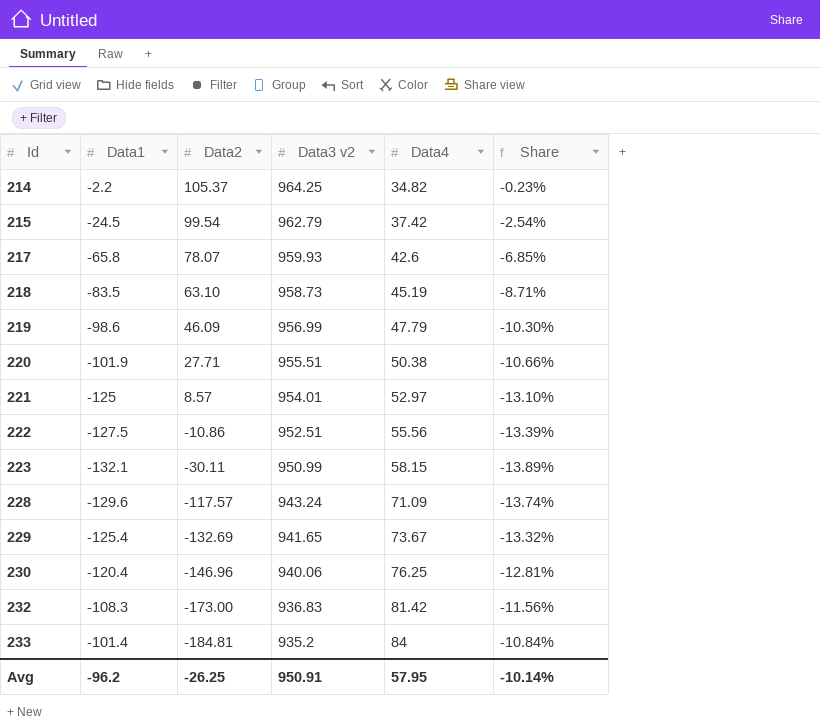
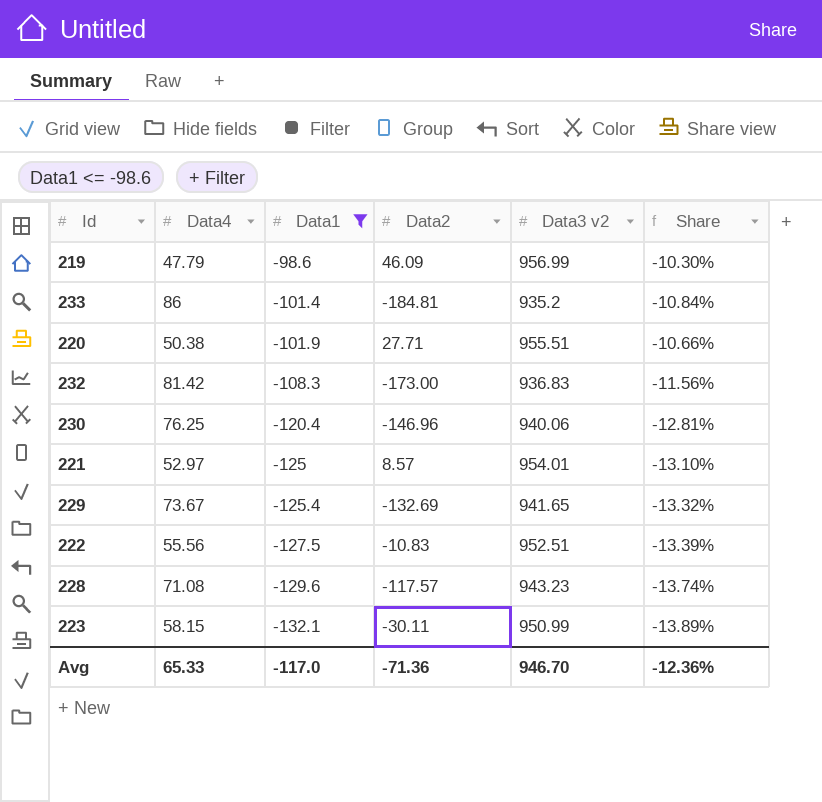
filter: none -> Data1 <= -98.6
row order: Id ascending -> Data1 descending
column Data4 | position: 5 -> 2
233 | Data4: 84 -> 86
222 | Data2: -10.86 -> -10.83
228 | Data4: 71.09 -> 71.08
228 | Data3 v2: 943.24 -> 943.23
Avg | Data4: 57.95 -> 65.33
Avg | Data1: -96.2 -> -117.0
Avg | Data2: -26.25 -> -71.36
Avg | Data3 v2: 950.91 -> 946.70
Avg | Share: -10.14% -> -12.36%

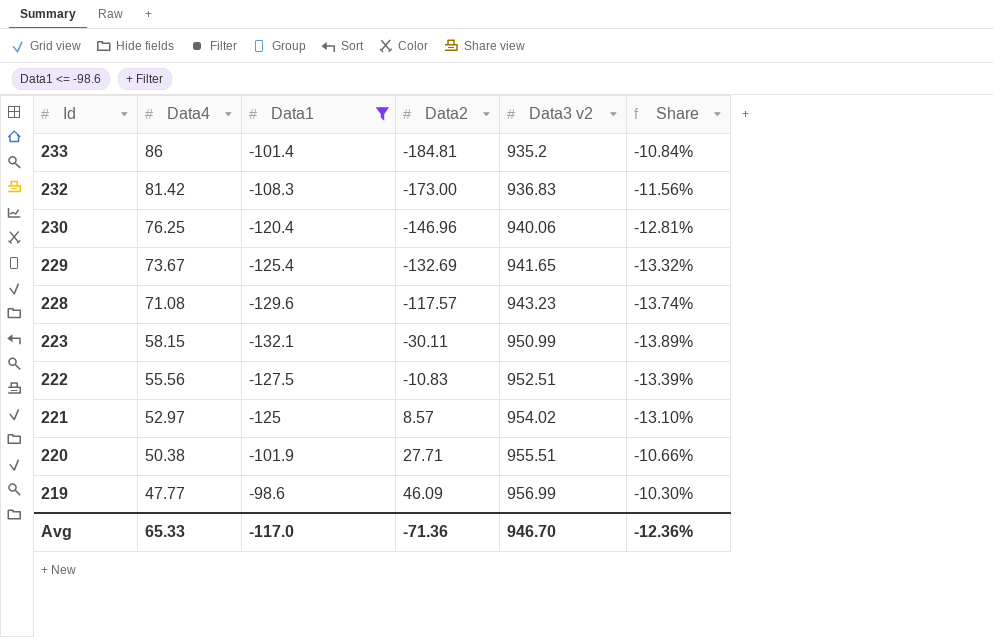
row order: Data1 descending -> Id descending
221 | Data3 v2: 954.01 -> 954.02
219 | Data4: 47.79 -> 47.77

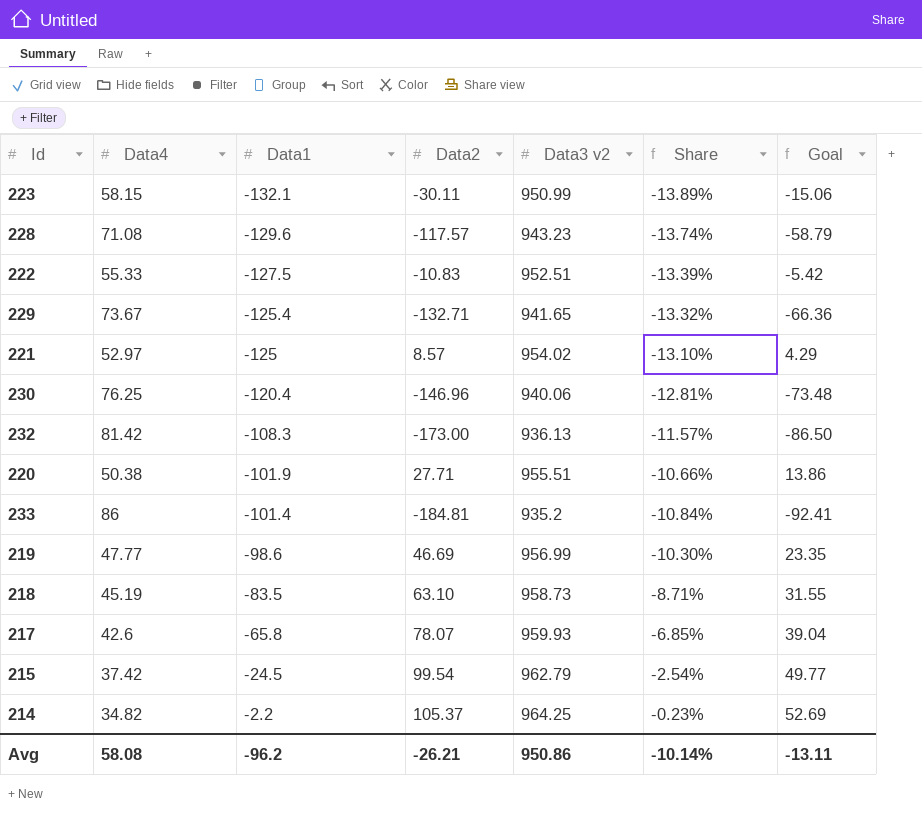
filter: Data1 <= -98.6 -> none
row order: Id descending -> Data1 ascending
column Goal | formula: none -> [Data2] * 0.5
222 | Data4: 55.56 -> 55.33
229 | Data2: -132.69 -> -132.71
232 | Data3 v2: 936.83 -> 936.13
232 | Share: -11.56% -> -11.57%
219 | Data2: 46.09 -> 46.69
Avg | Data4: 65.33 -> 58.08
Avg | Data1: -117.0 -> -96.2
Avg | Data2: -71.36 -> -26.21
Avg | Data3 v2: 946.70 -> 950.86
Avg | Share: -12.36% -> -10.14%

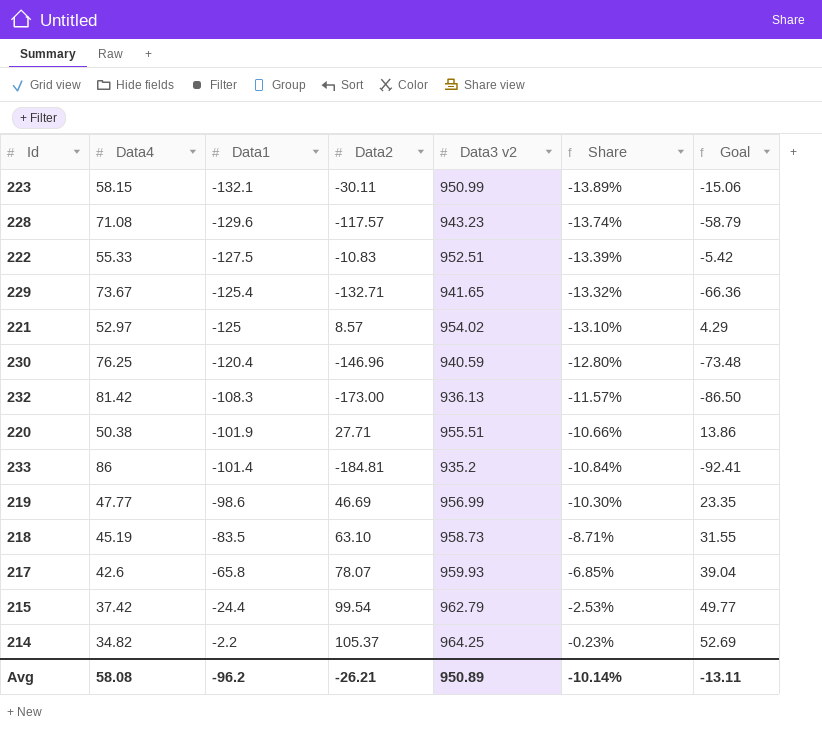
230 | Data3 v2: 940.06 -> 940.59
230 | Share: -12.81% -> -12.80%
215 | Data1: -24.5 -> -24.4
215 | Share: -2.54% -> -2.53%
Avg | Data3 v2: 950.86 -> 950.89

